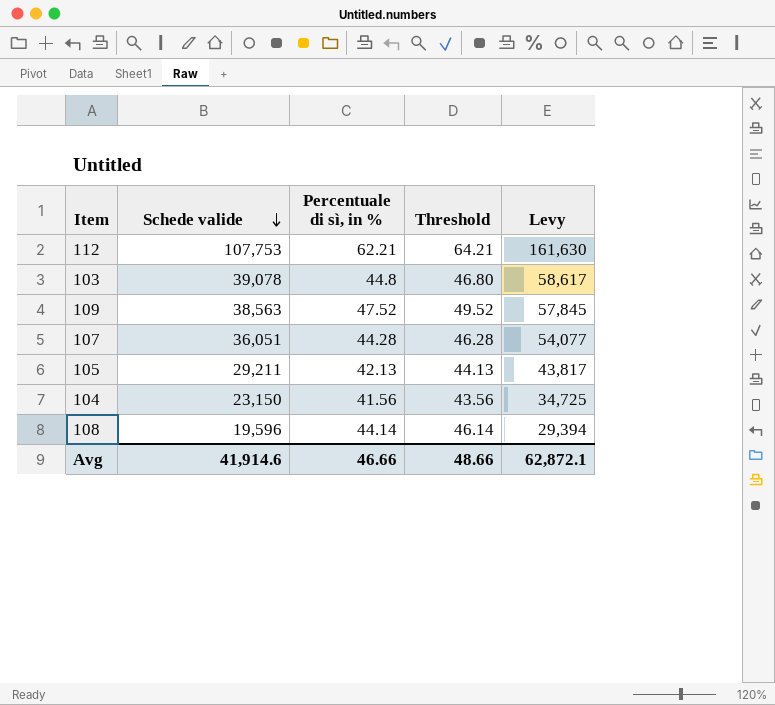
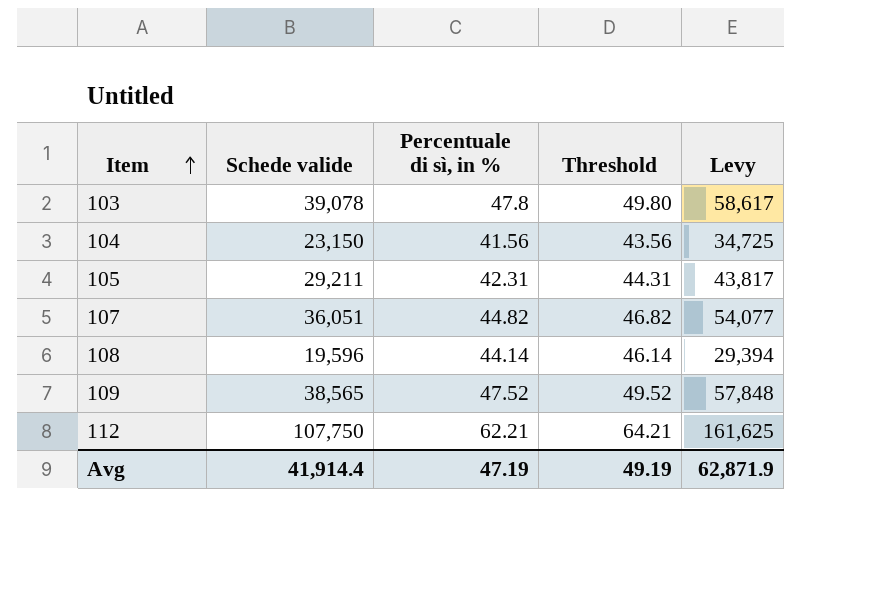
row order: Schede valide descending -> Item ascending
103 | Percentuale di sì, in %: 44.8 -> 47.8
103 | Threshold: 46.80 -> 49.80
105 | Percentuale di sì, in %: 42.13 -> 42.31
105 | Threshold: 44.13 -> 44.31
107 | Percentuale di sì, in %: 44.28 -> 44.82
107 | Threshold: 46.28 -> 46.82
109 | Schede valide: 38,563 -> 38,565
109 | Levy: 57,845 -> 57,848
112 | Schede valide: 107,753 -> 107,750
112 | Levy: 161,630 -> 161,625
Avg | Schede valide: 41,914.6 -> 41,914.4
Avg | Percentuale di sì, in %: 46.66 -> 47.19
Avg | Threshold: 48.66 -> 49.19
Avg | Levy: 62,872.1 -> 62,871.9

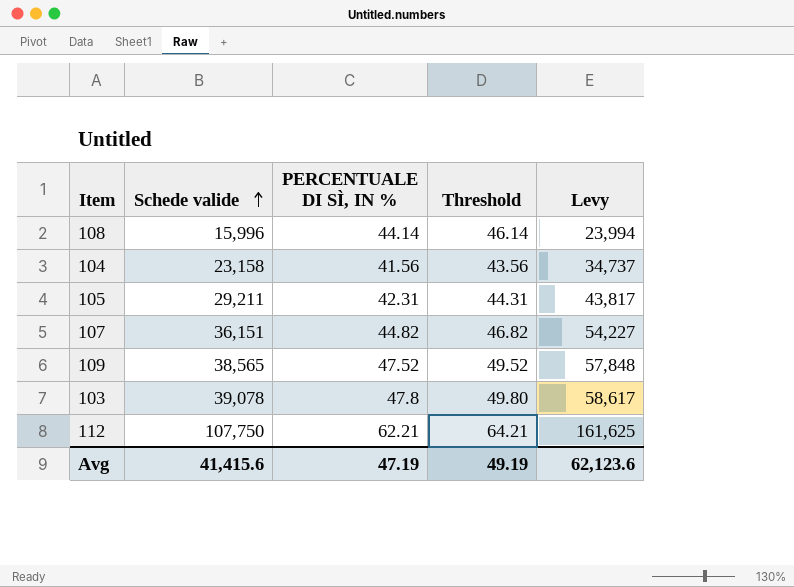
row order: Item ascending -> Schede valide ascending
column name: Percentuale di sì, in % -> PERCENTUALE DI SÌ, IN %
108 | Schede valide: 19,596 -> 15,996
108 | Levy: 29,394 -> 23,994
104 | Schede valide: 23,150 -> 23,158
104 | Levy: 34,725 -> 34,737
107 | Schede valide: 36,051 -> 36,151
107 | Levy: 54,077 -> 54,227
Avg | Schede valide: 41,914.4 -> 41,415.6
Avg | Levy: 62,871.9 -> 62,123.6

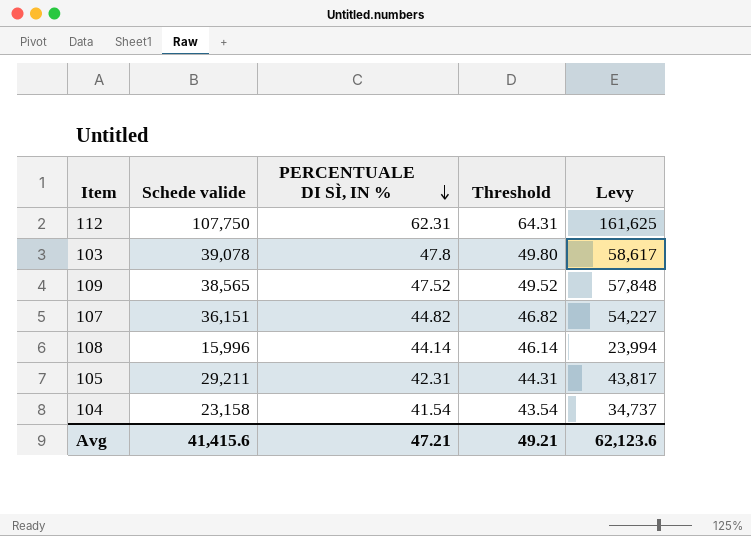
row order: Schede valide ascending -> PERCENTUALE DI SÌ, IN % descending
112 | PERCENTUALE DI SÌ, IN %: 62.21 -> 62.31
112 | Threshold: 64.21 -> 64.31
104 | PERCENTUALE DI SÌ, IN %: 41.56 -> 41.54
104 | Threshold: 43.56 -> 43.54
Avg | PERCENTUALE DI SÌ, IN %: 47.19 -> 47.21
Avg | Threshold: 49.19 -> 49.21

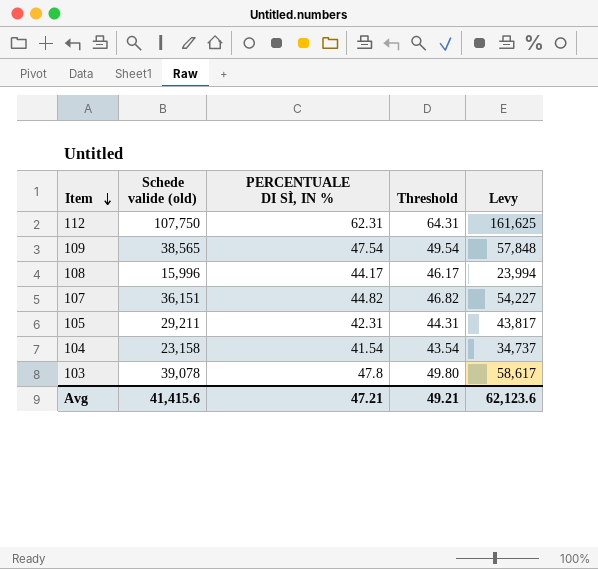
row order: PERCENTUALE DI SÌ, IN % descending -> Item descending
column name: Schede valide -> Schede valide (old)
109 | PERCENTUALE DI SÌ, IN %: 47.52 -> 47.54
109 | Threshold: 49.52 -> 49.54
108 | PERCENTUALE DI SÌ, IN %: 44.14 -> 44.17
108 | Threshold: 46.14 -> 46.17

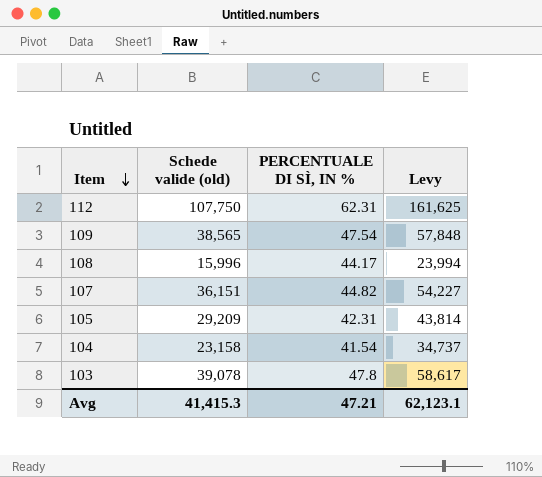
column Threshold | formula: [PERCENTUALE DI SÌ, IN %] + 2 -> none
105 | Schede valide (old): 29,211 -> 29,209
105 | Levy: 43,817 -> 43,814
Avg | Schede valide (old): 41,415.6 -> 41,415.3
Avg | Levy: 62,123.6 -> 62,123.1

